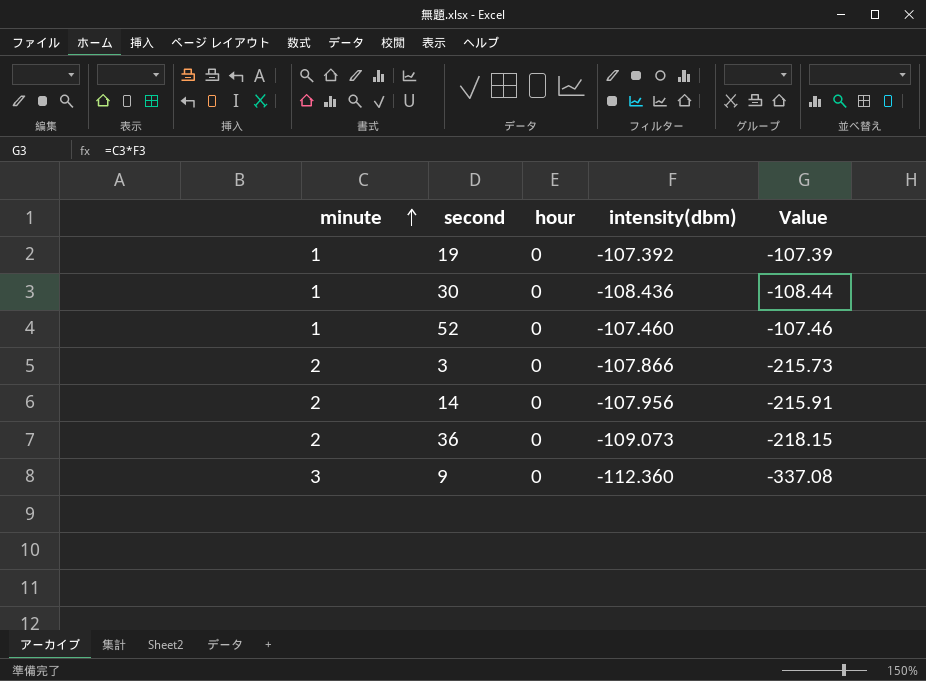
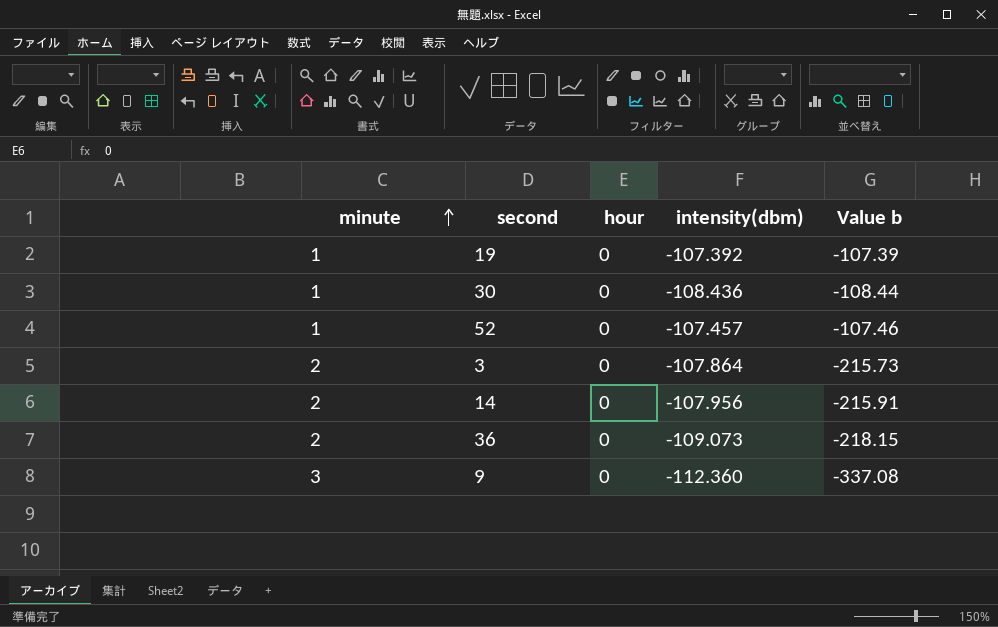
column name: Value -> Value b
52 | intensity(dbm): -107.460 -> -107.457
3 | intensity(dbm): -107.866 -> -107.864

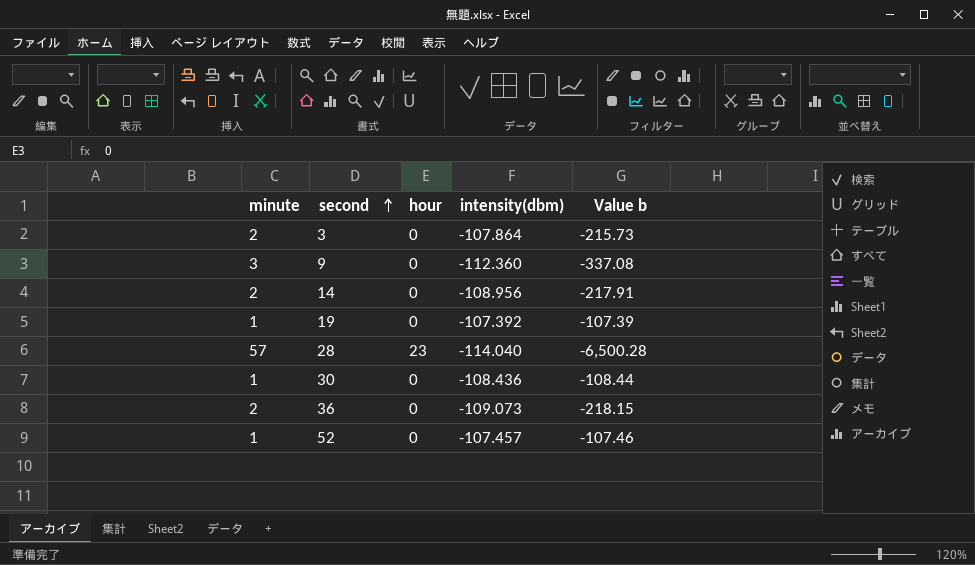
row order: minute ascending -> second ascending
14 | intensity(dbm): -107.956 -> -108.956
14 | Value b: -215.91 -> -217.91
row 28: none -> 57 | 23 | -114.040 | -6,500.28

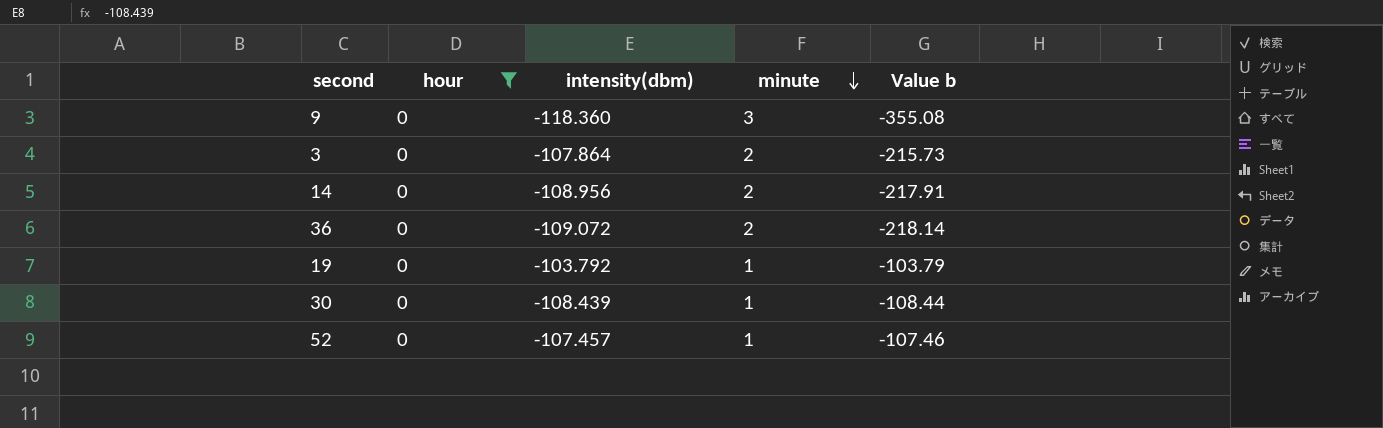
filter: none -> hour = 0
row order: second ascending -> minute descending
column minute | position: 1 -> 4
9 | intensity(dbm): -112.360 -> -118.360
9 | Value b: -337.08 -> -355.08
36 | intensity(dbm): -109.073 -> -109.072
36 | Value b: -218.15 -> -218.14
19 | intensity(dbm): -107.392 -> -103.792
19 | Value b: -107.39 -> -103.79
30 | intensity(dbm): -108.436 -> -108.439

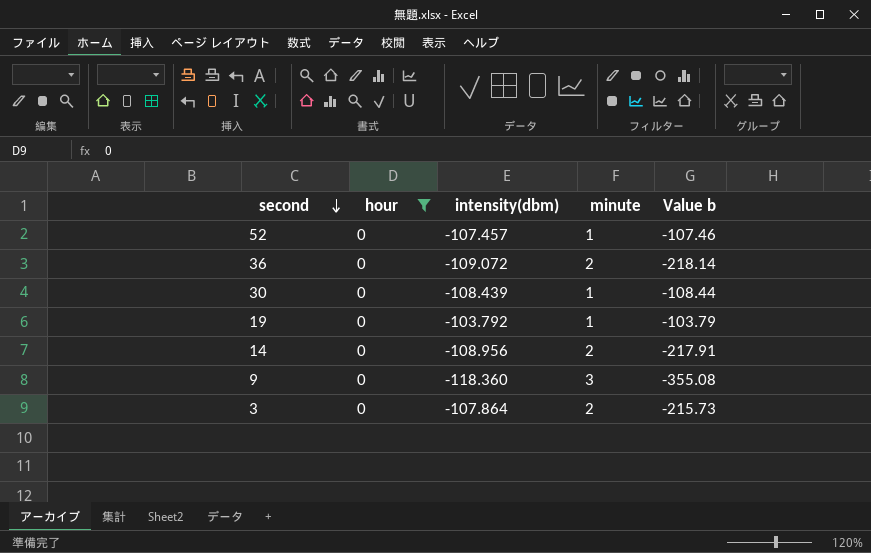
row order: minute descending -> second descending

